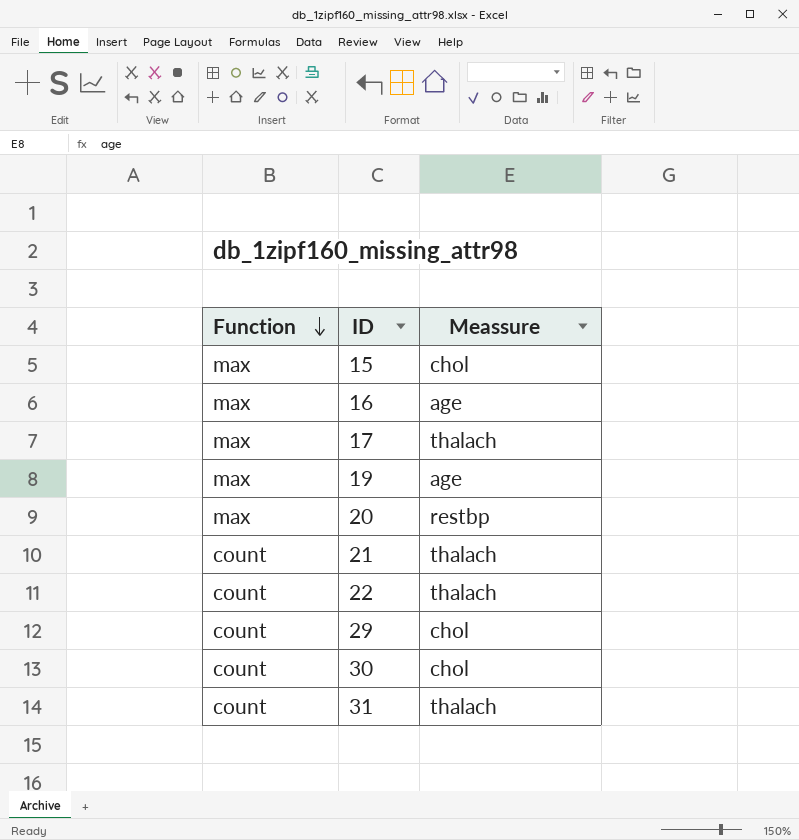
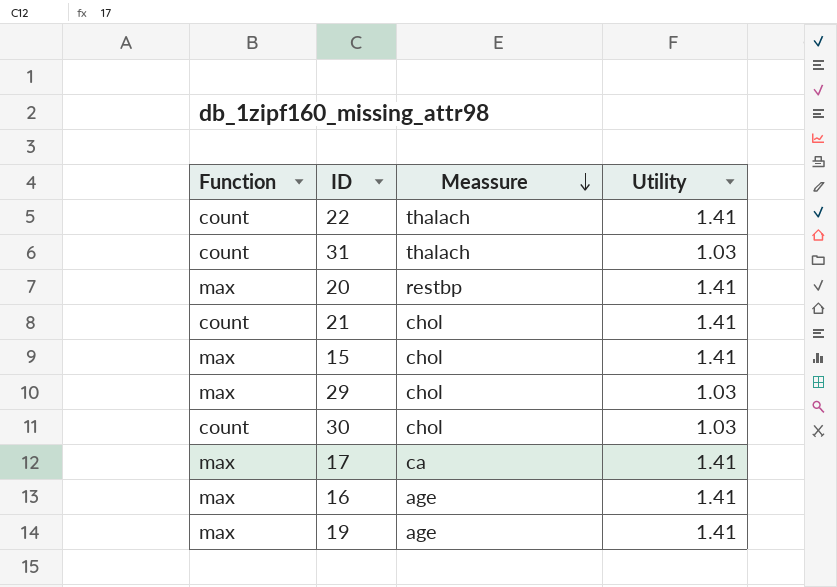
row order: Function descending -> Meassure descending
column Utility | position: none -> 4
21 | Meassure: thalach -> chol
29 | Function: count -> max
17 | Meassure: thalach -> ca

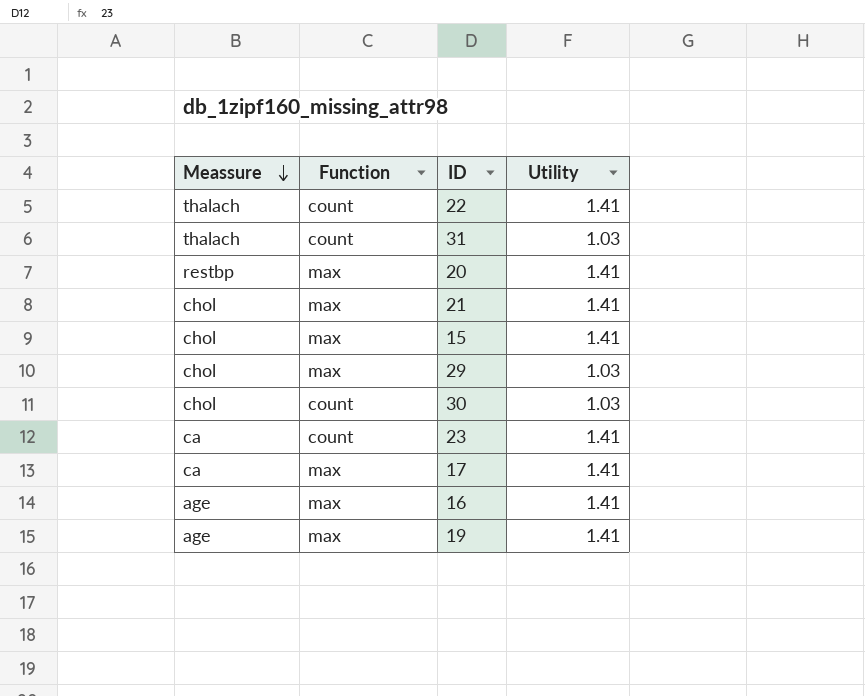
column Meassure | position: 3 -> 1
21 | Function: count -> max
row 23: none -> ca | count | 1.41

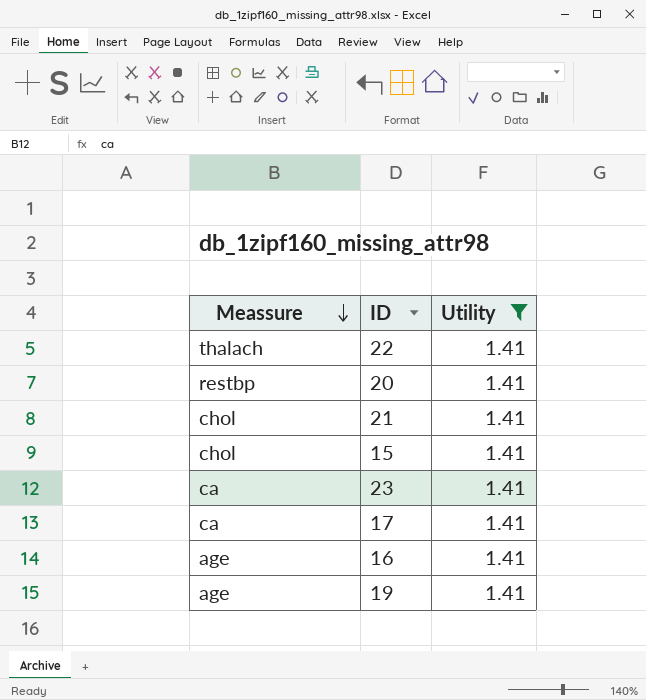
filter: none -> Utility = 1.41
column Function | position: 2 -> none

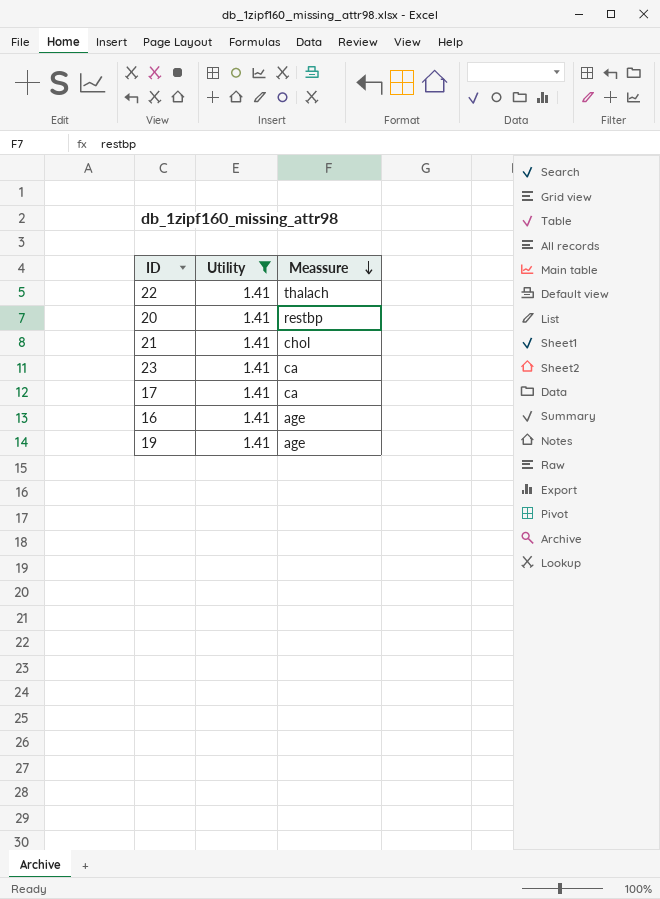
column Meassure | position: 1 -> 3
row 15: chol | 1.41 -> none

